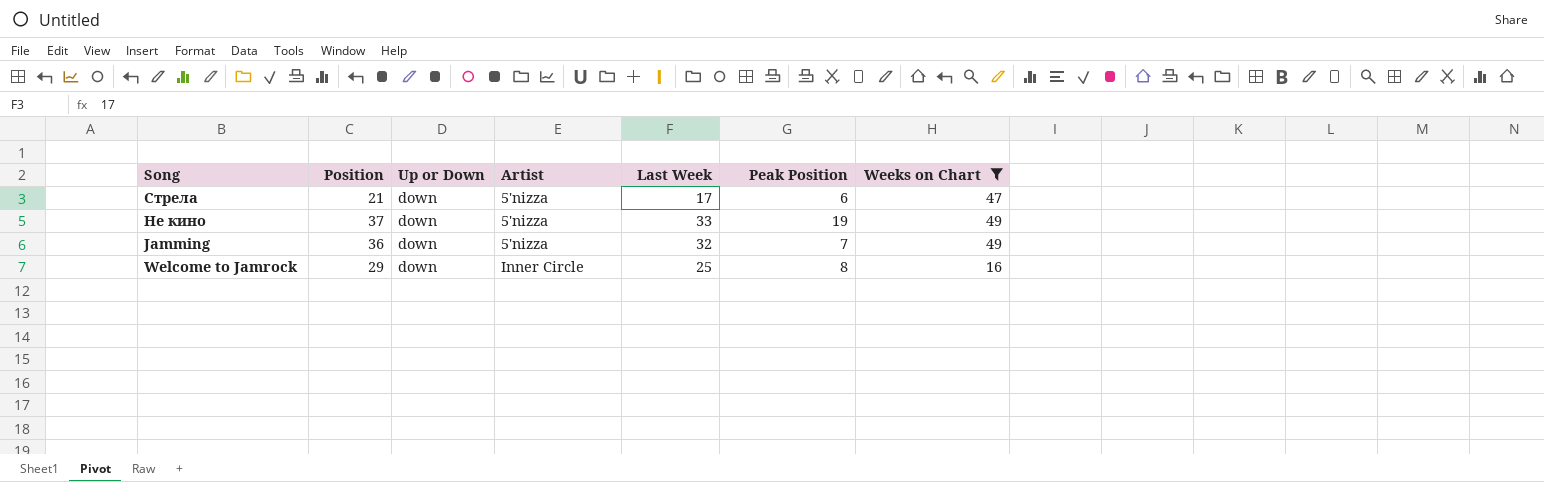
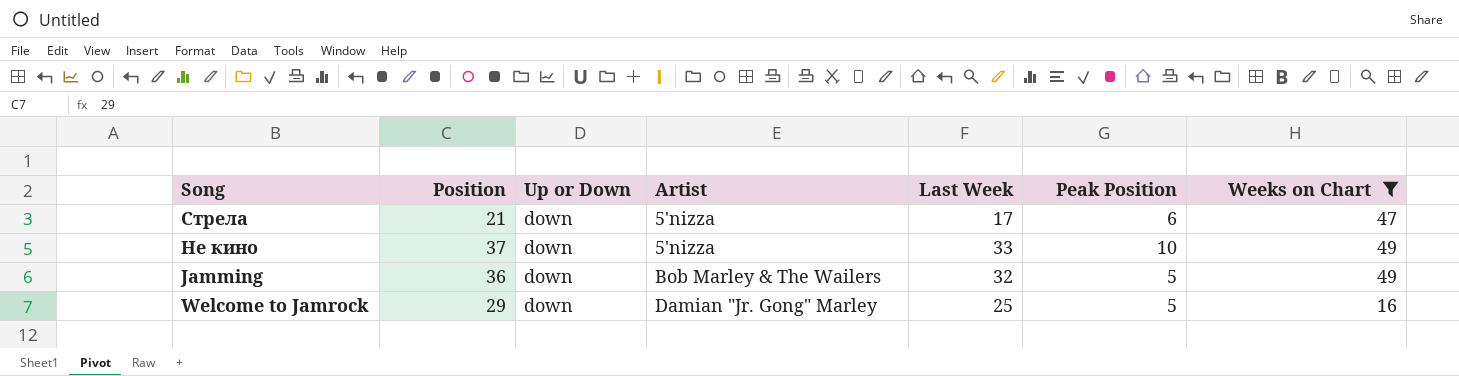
Не кино | Peak Position: 19 -> 10
Jamming | Artist: 5'nizza -> Bob Marley & The Wailers
Jamming | Peak Position: 7 -> 5
Welcome to Jamrock | Artist: Inner Circle -> Damian "Jr. Gong" Marley
Welcome to Jamrock | Peak Position: 8 -> 5

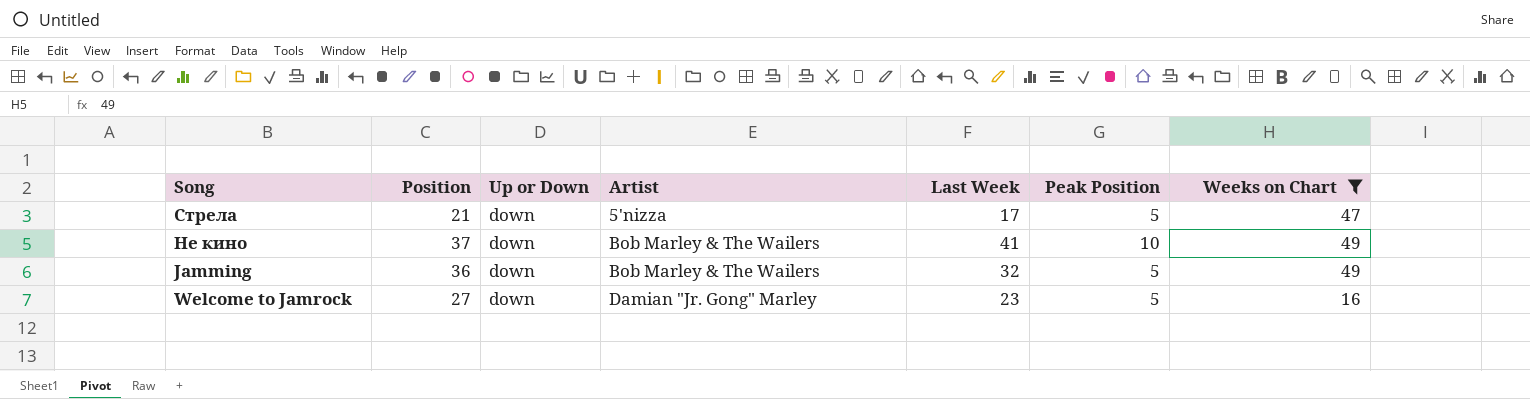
Стрела | Peak Position: 6 -> 5
Не кино | Artist: 5'nizza -> Bob Marley & The Wailers
Не кино | Last Week: 33 -> 41
Welcome to Jamrock | Position: 29 -> 27
Welcome to Jamrock | Last Week: 25 -> 23

